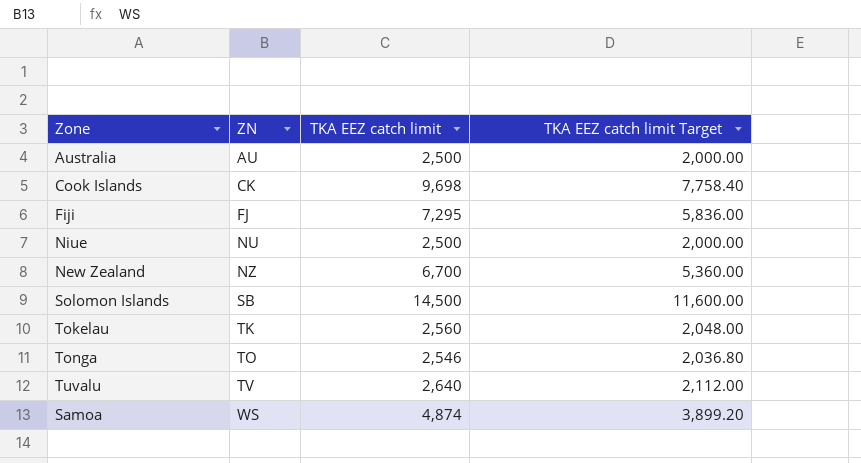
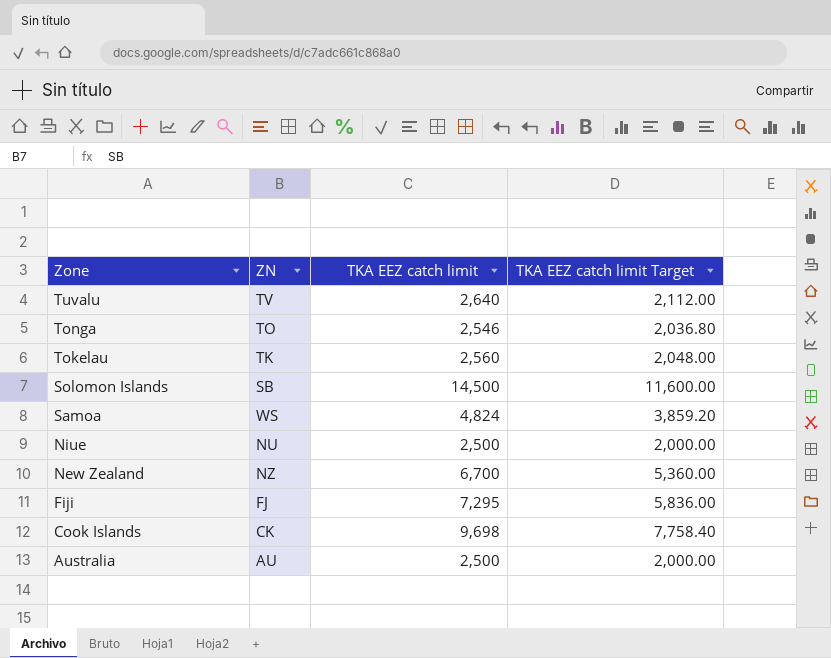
row order: ZN ascending -> Zone descending
Samoa | TKA EEZ catch limit: 4,874 -> 4,824
Samoa | TKA EEZ catch limit Target: 3,899.20 -> 3,859.20

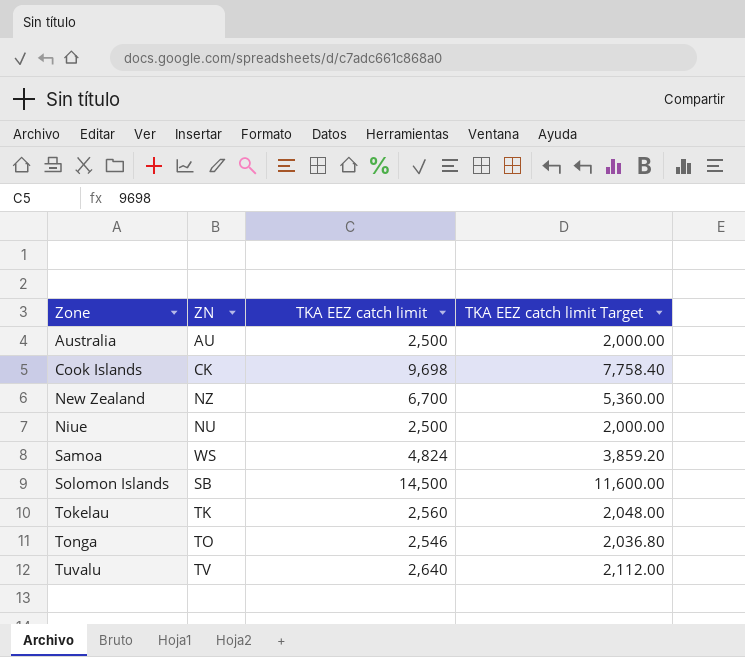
row order: Zone descending -> Zone ascending
row Fiji: FJ | 7,295 | 5,836.00 -> none

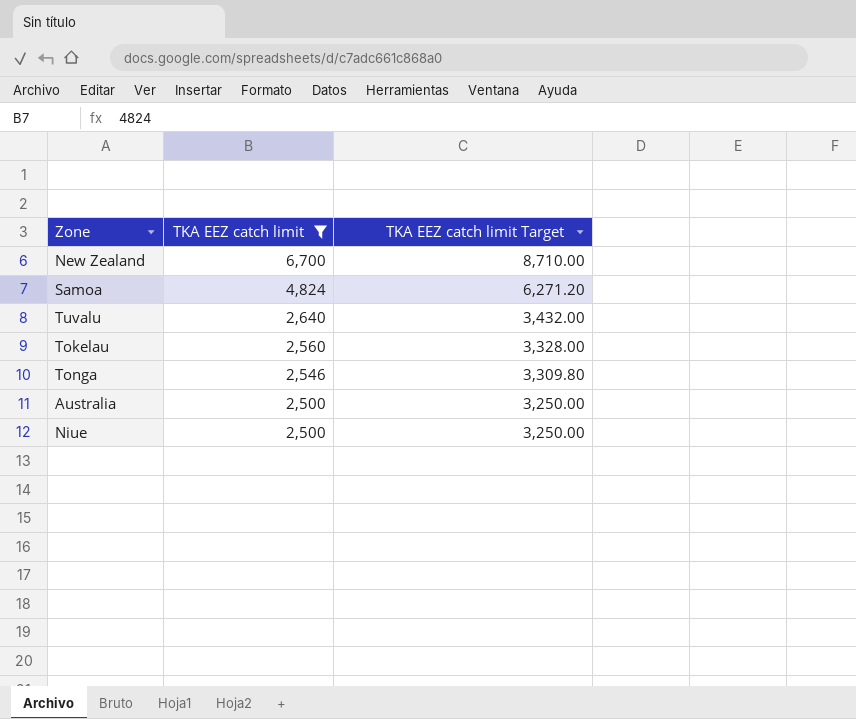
filter: none -> TKA EEZ catch limit <= 6,700
row order: Zone ascending -> TKA EEZ catch limit descending
column ZN | position: 2 -> none
column TKA EEZ catch limit Target | formula: [TKA EEZ catch limit] * 0.8 -> [TKA EEZ catch limit] * 1.3

